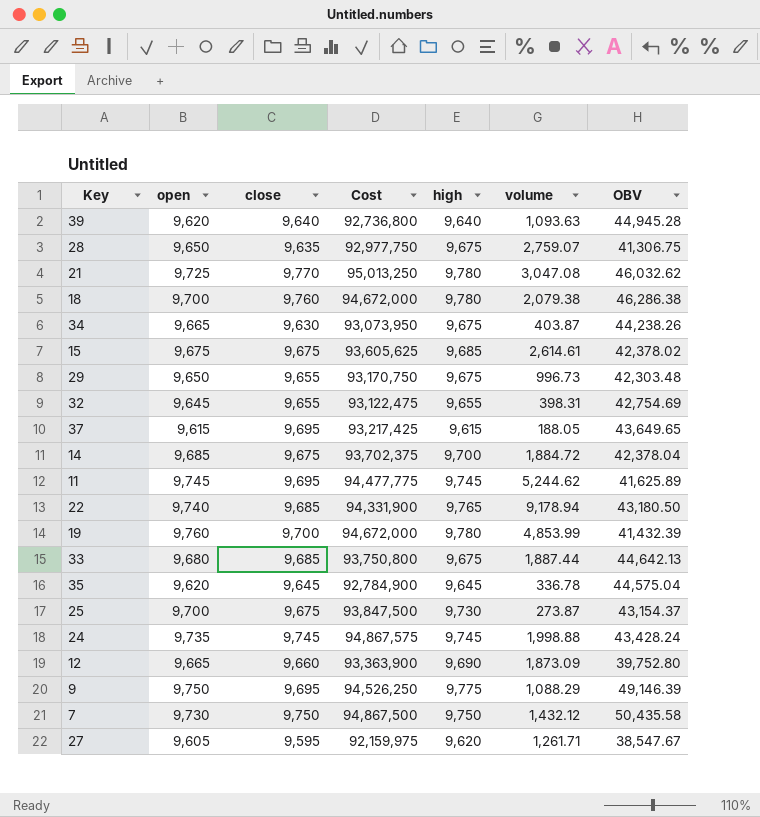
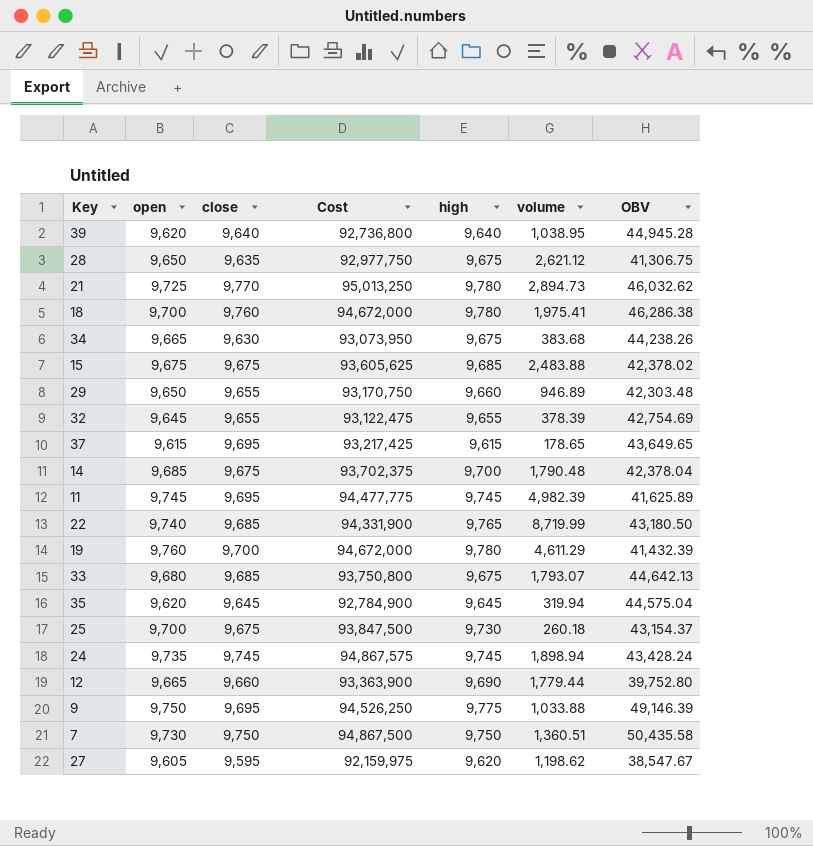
39 | volume: 1,093.63 -> 1,038.95
28 | volume: 2,759.07 -> 2,621.12
21 | volume: 3,047.08 -> 2,894.73
18 | volume: 2,079.38 -> 1,975.41
34 | volume: 403.87 -> 383.68
15 | volume: 2,614.61 -> 2,483.88
29 | high: 9,675 -> 9,660
29 | volume: 996.73 -> 946.89
32 | volume: 398.31 -> 378.39
37 | volume: 188.05 -> 178.65
14 | volume: 1,884.72 -> 1,790.48
11 | volume: 5,244.62 -> 4,982.39
22 | volume: 9,178.94 -> 8,719.99
19 | volume: 4,853.99 -> 4,611.29
33 | volume: 1,887.44 -> 1,793.07
35 | volume: 336.78 -> 319.94
25 | volume: 273.87 -> 260.18
24 | volume: 1,998.88 -> 1,898.94
12 | volume: 1,873.09 -> 1,779.44
9 | volume: 1,088.29 -> 1,033.88
7 | volume: 1,432.12 -> 1,360.51
27 | volume: 1,261.71 -> 1,198.62

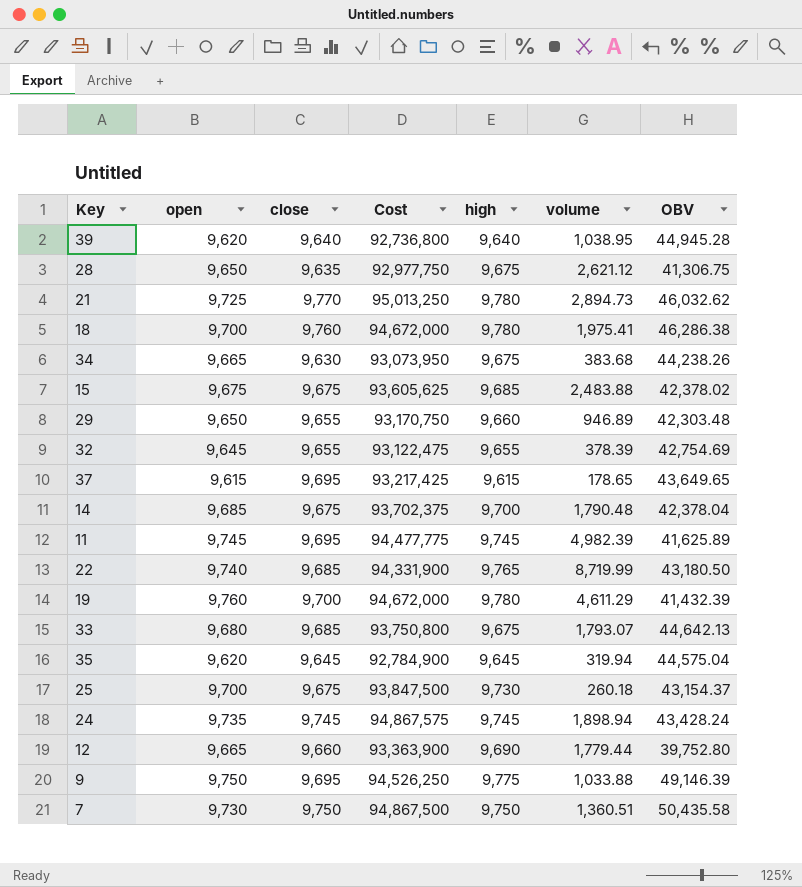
row 27: 9,605 | 9,595 | 92,159,975 | 9,620 | 1,198.62 | 38,547.67 -> none

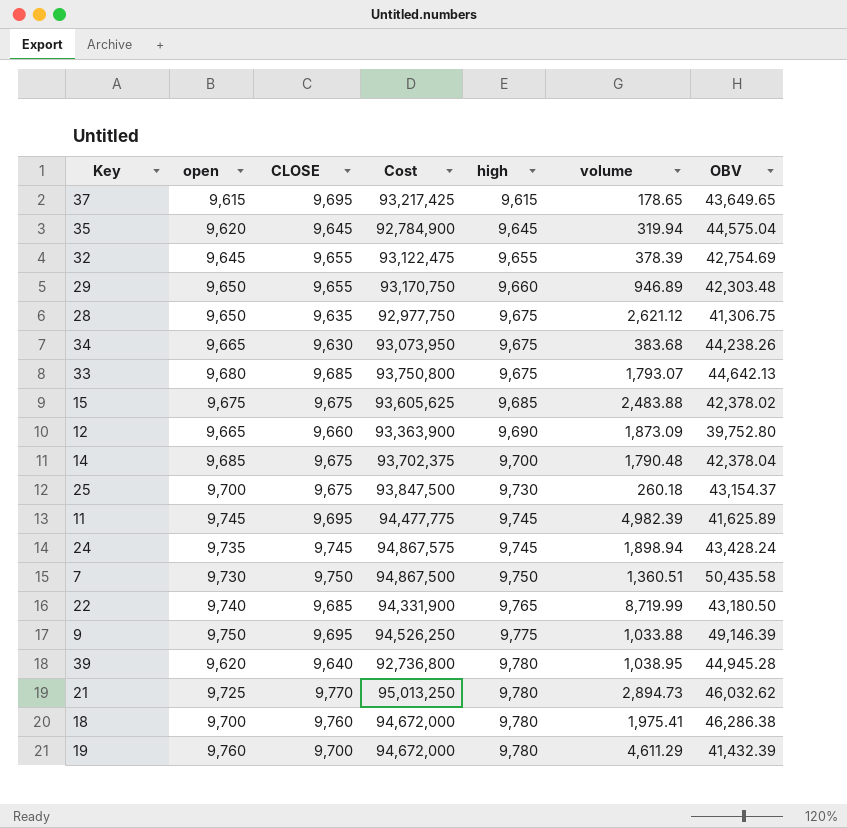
row order: none -> high ascending
column name: close -> CLOSE
12 | volume: 1,779.44 -> 1,873.09
39 | high: 9,640 -> 9,780

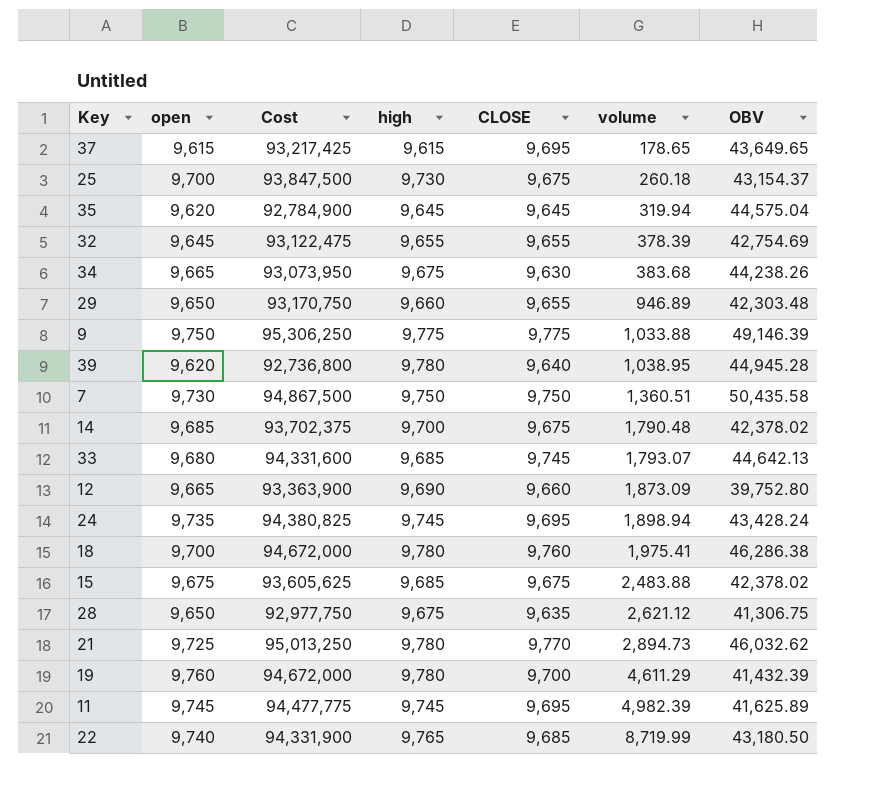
row order: high ascending -> volume ascending
column CLOSE | position: 3 -> 5
9 | Cost: 94,526,250 -> 95,306,250
9 | CLOSE: 9,695 -> 9,775
14 | OBV: 42,378.04 -> 42,378.02
33 | Cost: 93,750,800 -> 94,331,600
33 | high: 9,675 -> 9,685
33 | CLOSE: 9,685 -> 9,745
24 | Cost: 94,867,575 -> 94,380,825
24 | CLOSE: 9,745 -> 9,695

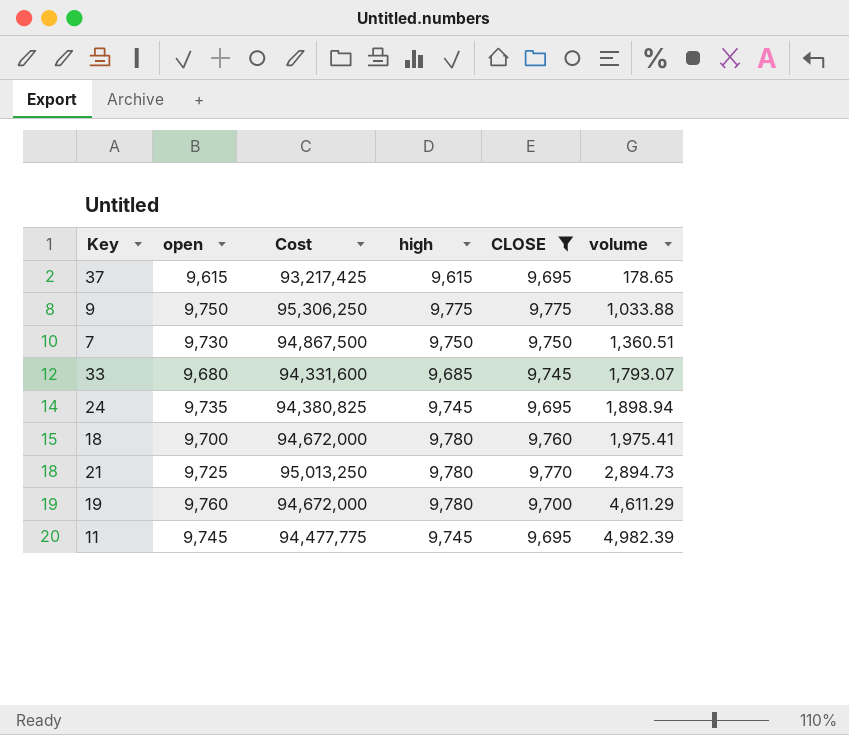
filter: none -> CLOSE >= 9,695
column OBV | position: 7 -> none

